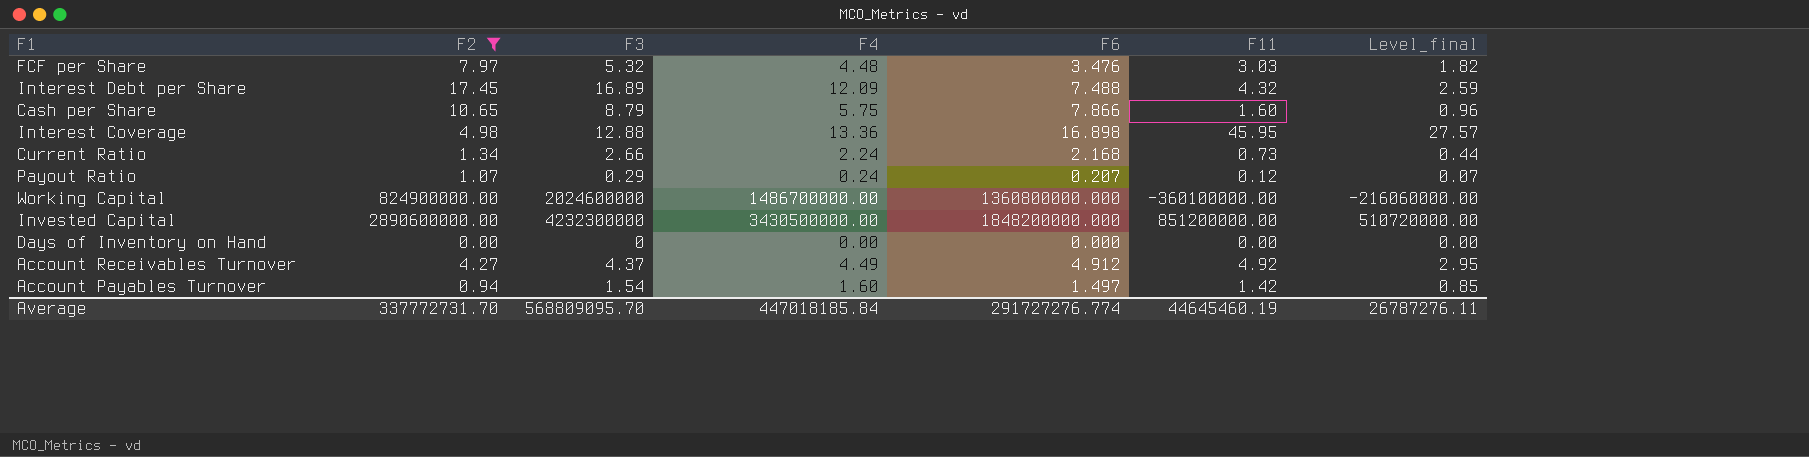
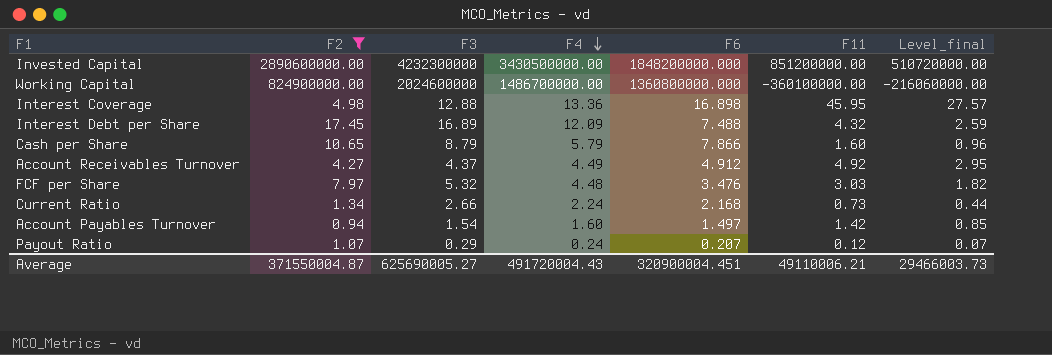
row order: none -> F4 descending
row Days of Inventory on Hand: 0.00 | 0 | 0.00 | 0.000 | 0.00 | 0.00 -> none
Cash per Share | F4: 5.75 -> 5.79
Average | F2: 337772731.70 -> 371550004.87
Average | F3: 568809095.70 -> 625690005.27
Average | F4: 447018185.84 -> 491720004.43
Average | F6: 291727276.774 -> 320900004.451
Average | F11: 44645460.19 -> 49110006.21
Average | Level_final: 26787276.11 -> 29466003.73

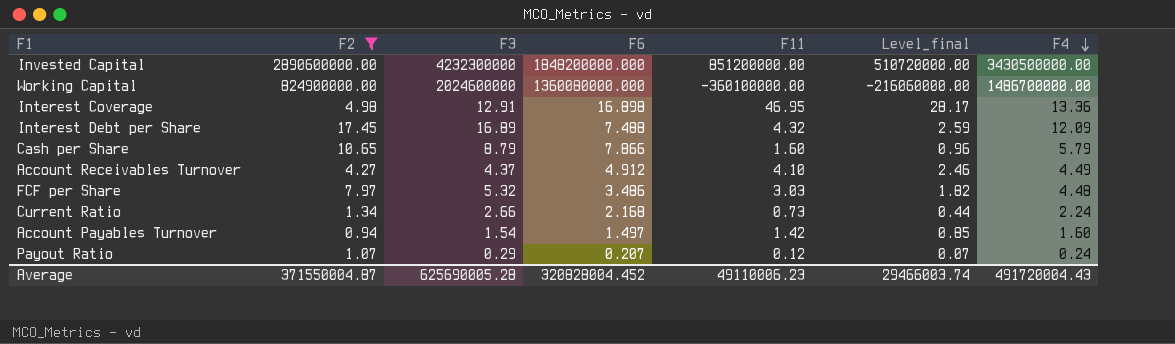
column F4 | position: 4 -> 7
Working Capital | F6: 1360800000.000 -> 1360080000.000
Interest Coverage | F3: 12.88 -> 12.91
Interest Coverage | F11: 45.95 -> 46.95
Interest Coverage | Level_final: 27.57 -> 28.17
Account Receivables Turnover | F11: 4.92 -> 4.10
Account Receivables Turnover | Level_final: 2.95 -> 2.46
FCF per Share | F6: 3.476 -> 3.486
Average | F3: 625690005.27 -> 625690005.28
Average | F6: 320900004.451 -> 320828004.452
Average | F11: 49110006.21 -> 49110006.23
Average | Level_final: 29466003.73 -> 29466003.74

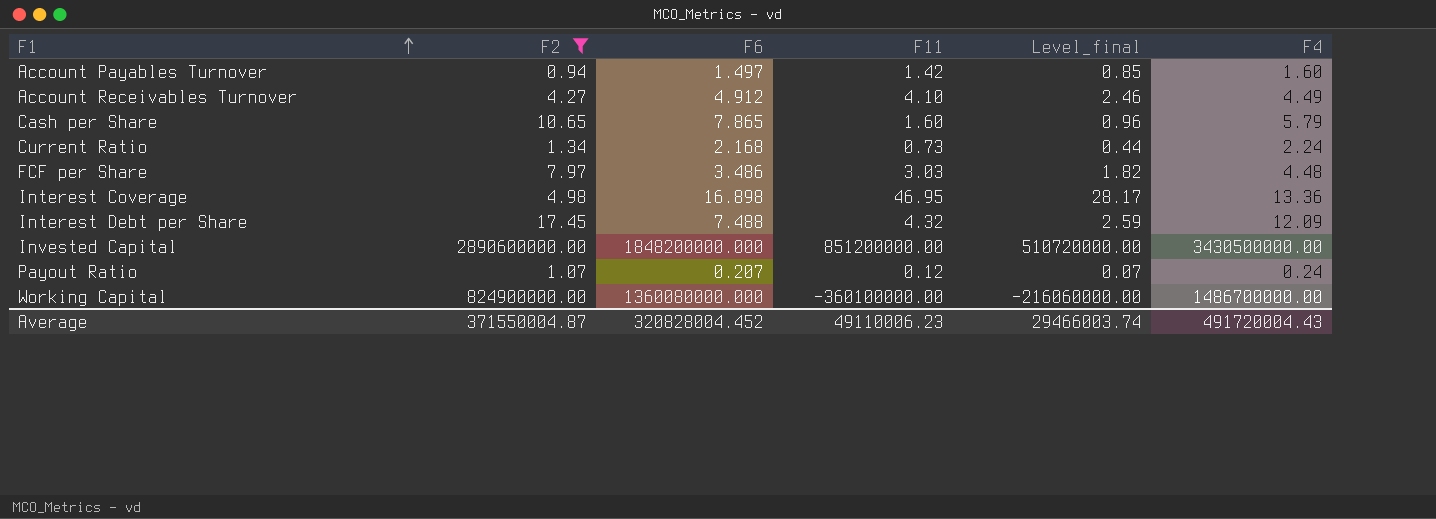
row order: F4 descending -> F1 ascending
column F3 | position: 3 -> none
Cash per Share | F6: 7.866 -> 7.865

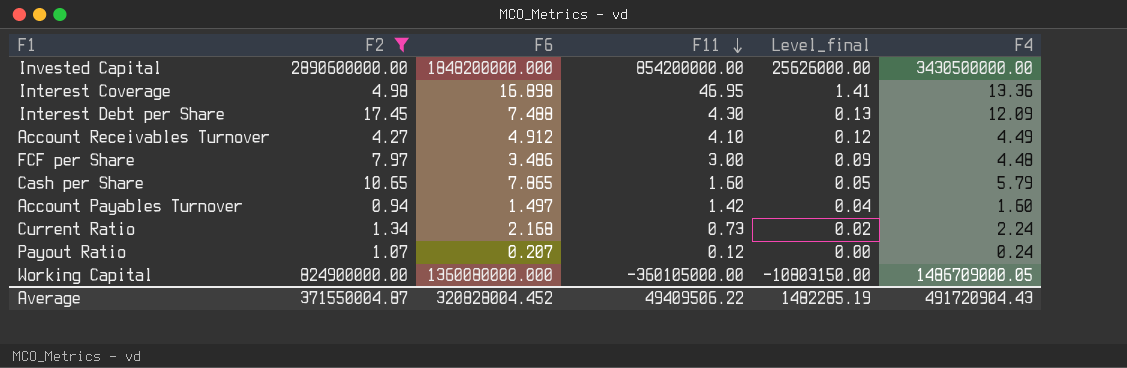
row order: F1 ascending -> F11 descending
column Level_final | formula: [F11] * 0.6 -> [F11] * 0.03
Invested Capital | F11: 851200000.00 -> 854200000.00
Interest Debt per Share | F11: 4.32 -> 4.30
FCF per Share | F11: 3.03 -> 3.00
Working Capital | F11: -360100000.00 -> -360105000.00
Working Capital | F4: 1486700000.00 -> 1486709000.05
Average | F11: 49110006.23 -> 49409506.22
Average | Level_final: 29466003.74 -> 1482285.19
Average | F4: 491720004.43 -> 491720904.43

